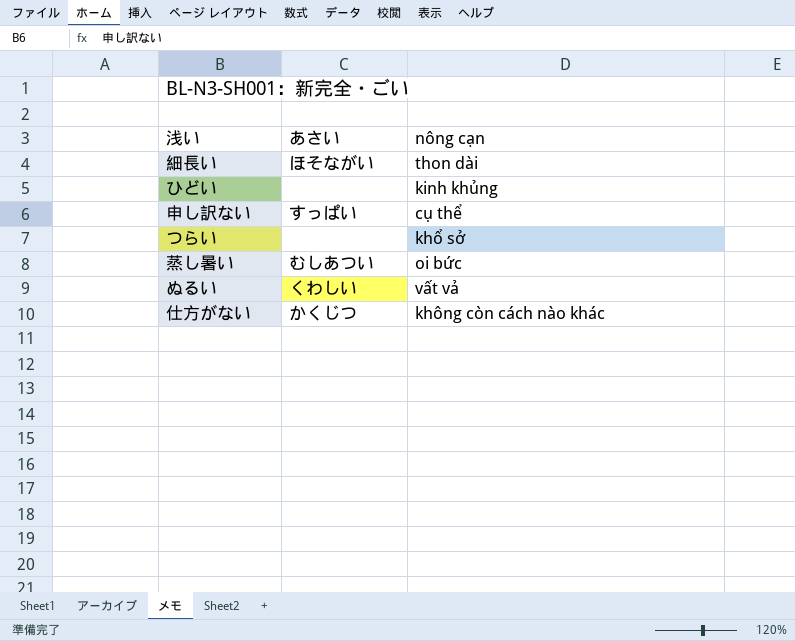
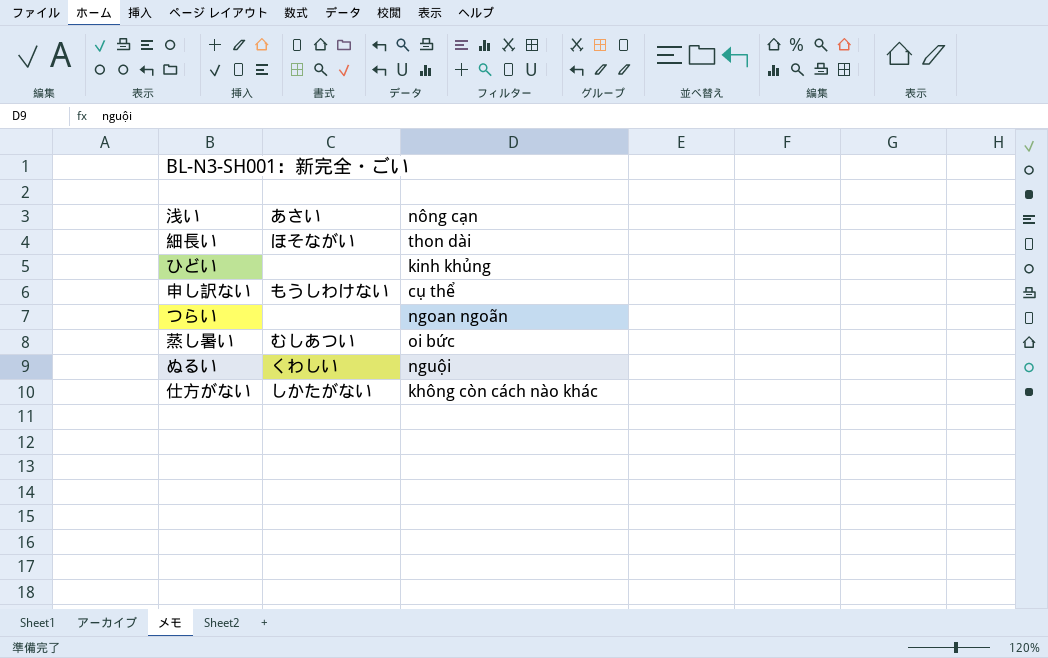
申し訳ない | あさい: すっぱい -> もうしわけない
つらい | nông cạn: khổ sở -> ngoan ngoãn
ぬるい | nông cạn: vất vả -> nguội
仕方がない | あさい: かくじつ -> しかたがない

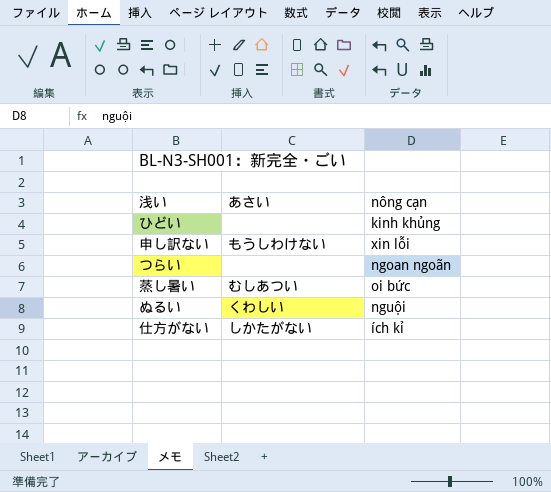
row 細長い: ほそながい | thon dài -> none
申し訳ない | nông cạn: cụ thể -> xin lỗi
仕方がない | nông cạn: không còn cách nào khác -> ích kỉ

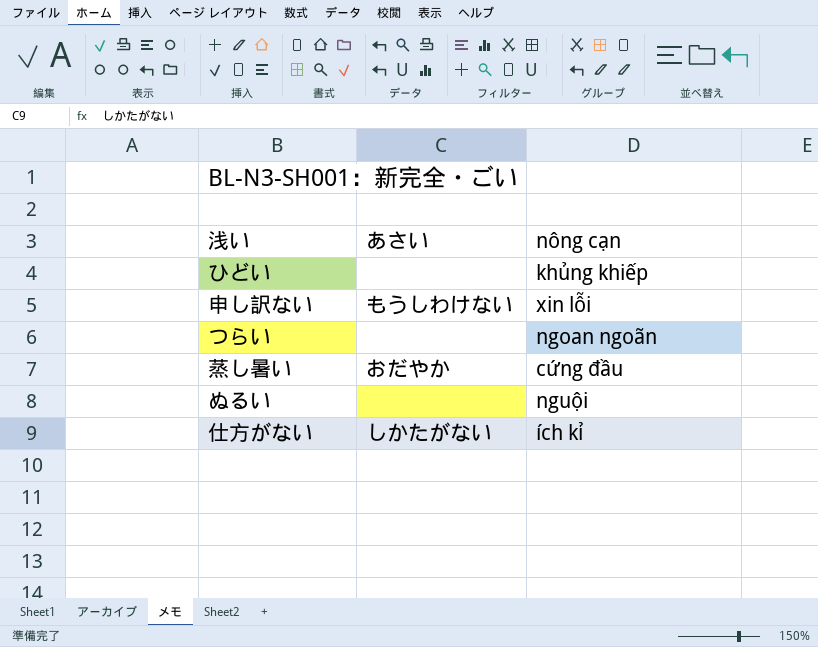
ひどい | nông cạn: kinh khủng -> khủng khiếp
蒸し暑い | あさい: むしあつい -> おだやか
蒸し暑い | nông cạn: oi bức -> cứng đầu
ぬるい | あさい: くわしい -> none

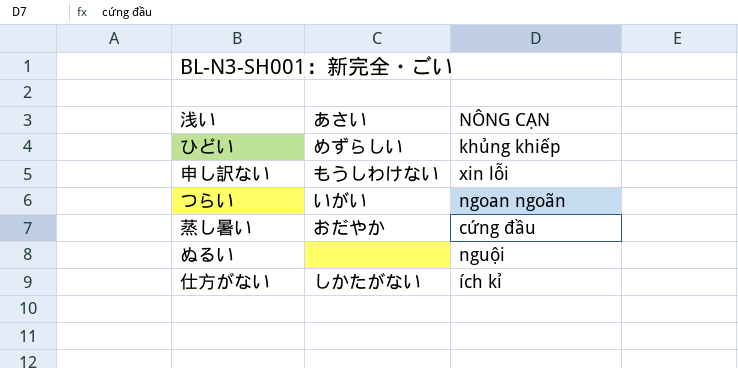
column name: nông cạn -> NÔNG CẠN
ひどい | あさい: none -> めずらしい
つらい | あさい: none -> いがい

